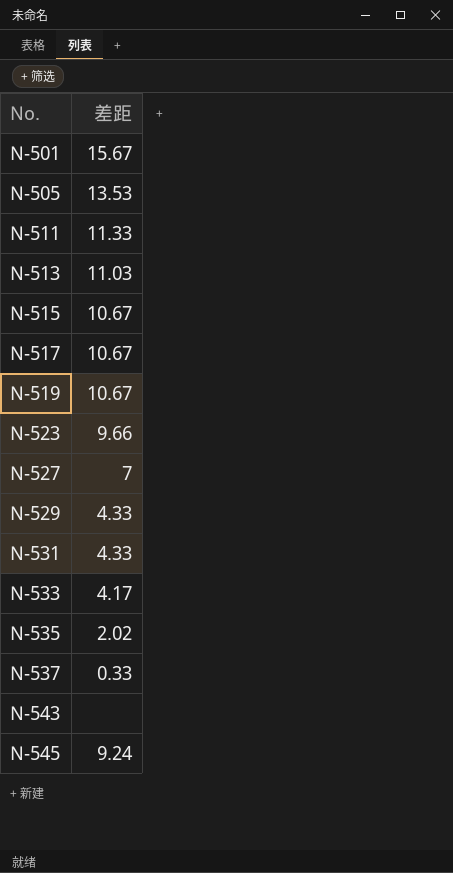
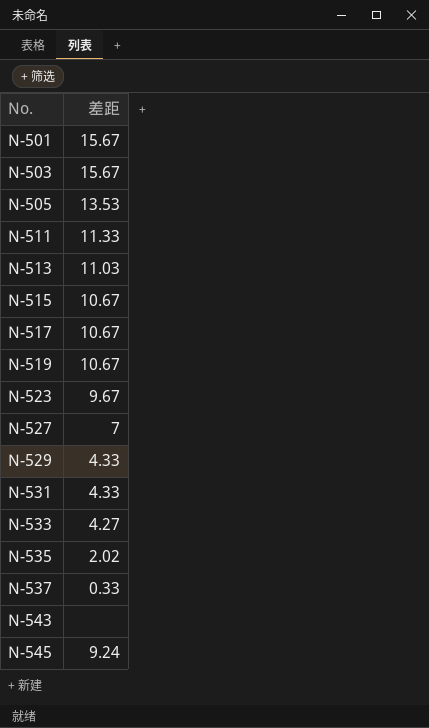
row N-503: none -> 15.67
N-523 | 差距: 9.66 -> 9.67
N-533 | 差距: 4.17 -> 4.27

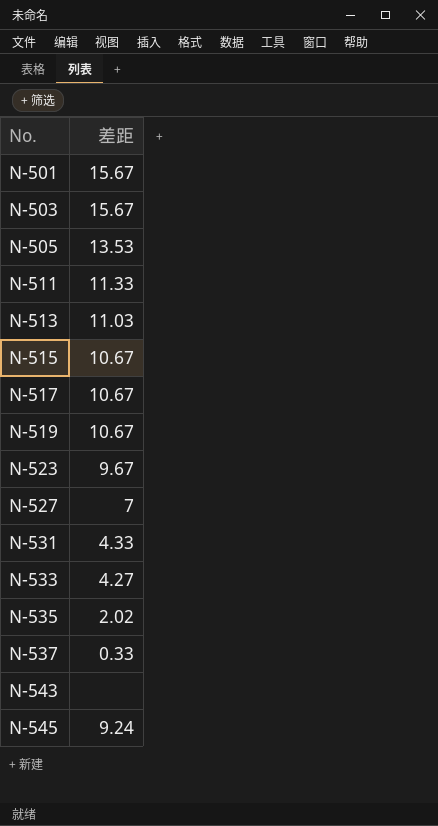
row N-529: 4.33 -> none

